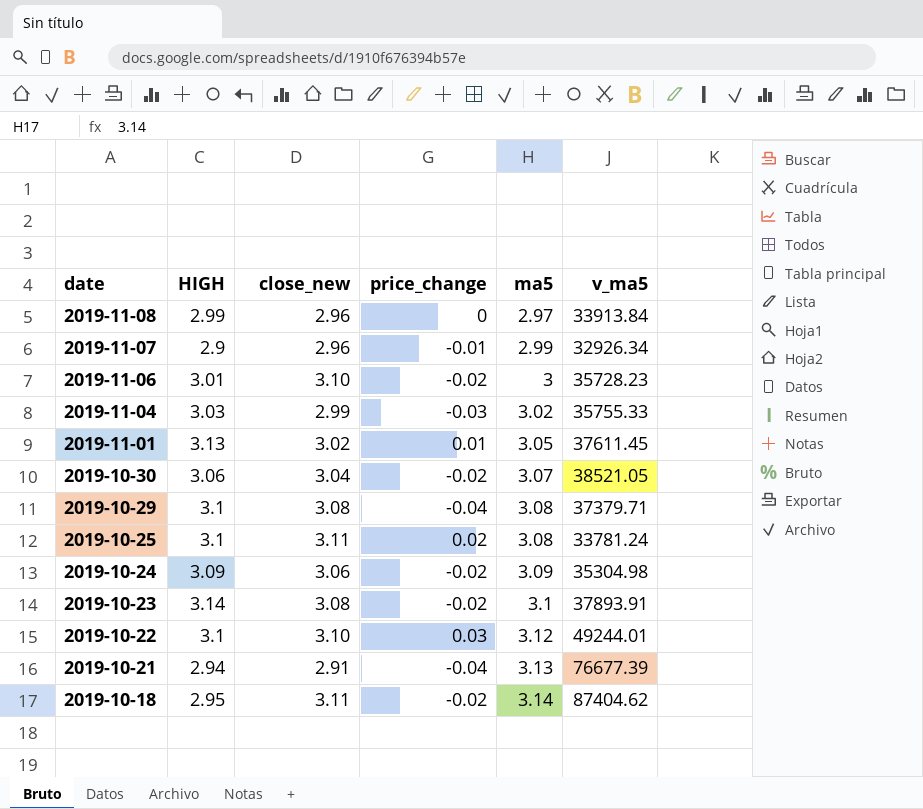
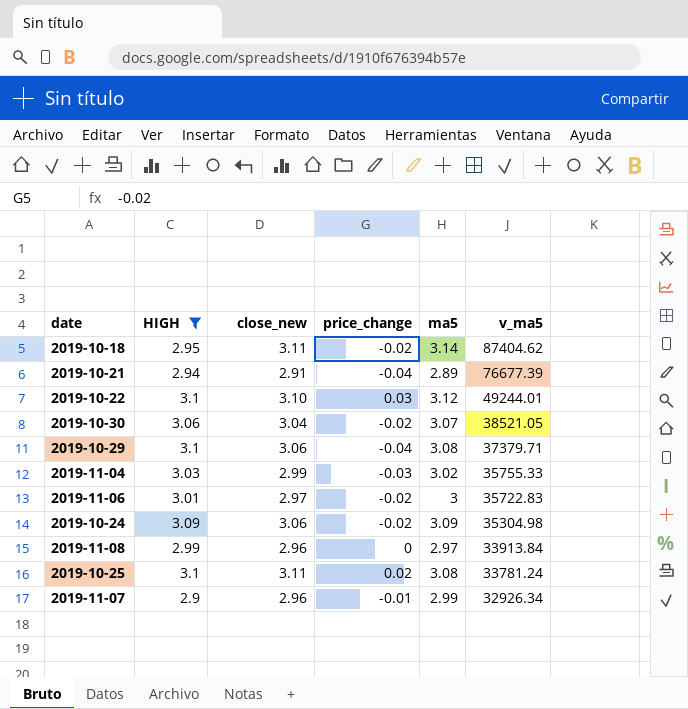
filter: none -> HIGH <= 3.1
row order: date descending -> v_ma5 descending
2019-10-21 | ma5: 3.13 -> 2.89
2019-10-29 | close_new: 3.08 -> 3.06
2019-11-06 | close_new: 3.10 -> 2.97
2019-11-06 | v_ma5: 35728.23 -> 35722.83

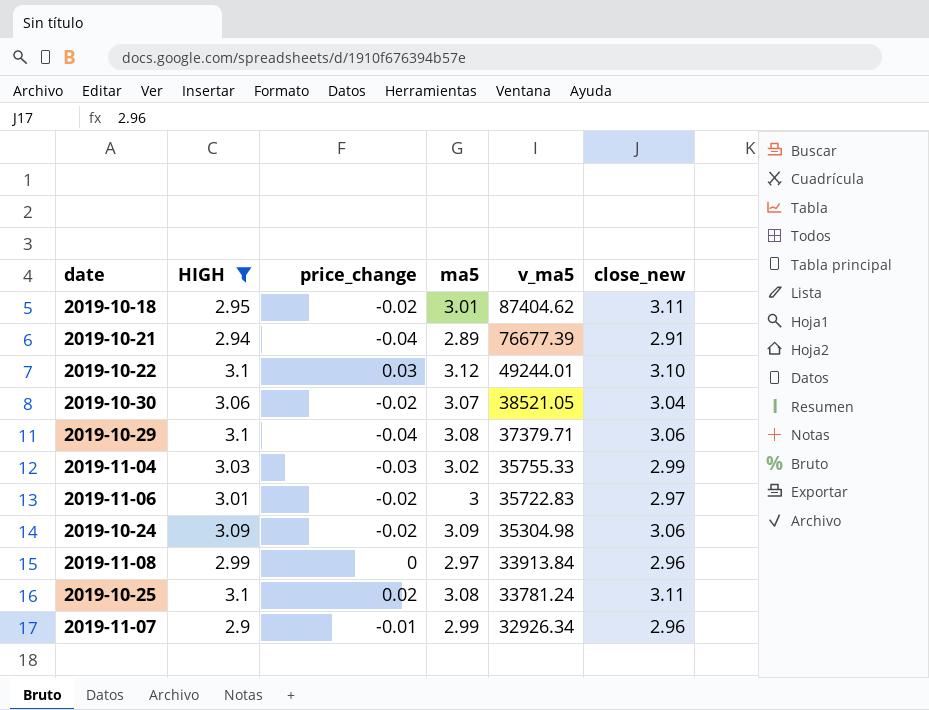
column close_new | position: 3 -> 6
2019-10-18 | ma5: 3.14 -> 3.01

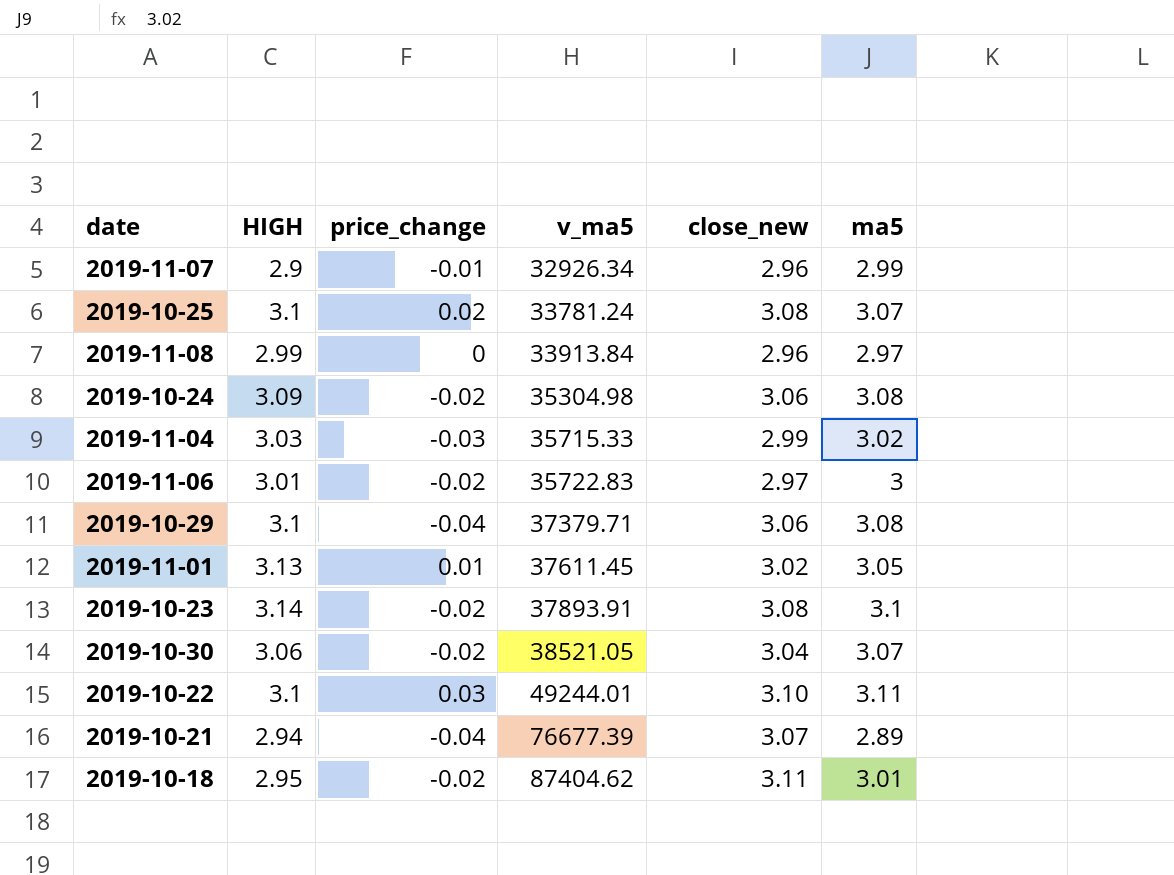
filter: HIGH <= 3.1 -> none
row order: v_ma5 descending -> v_ma5 ascending
column ma5 | position: 4 -> 6
2019-10-25 | close_new: 3.11 -> 3.08
2019-10-25 | ma5: 3.08 -> 3.07
2019-10-24 | ma5: 3.09 -> 3.08
2019-11-04 | v_ma5: 35755.33 -> 35715.33
2019-10-22 | ma5: 3.12 -> 3.11
2019-10-21 | close_new: 2.91 -> 3.07

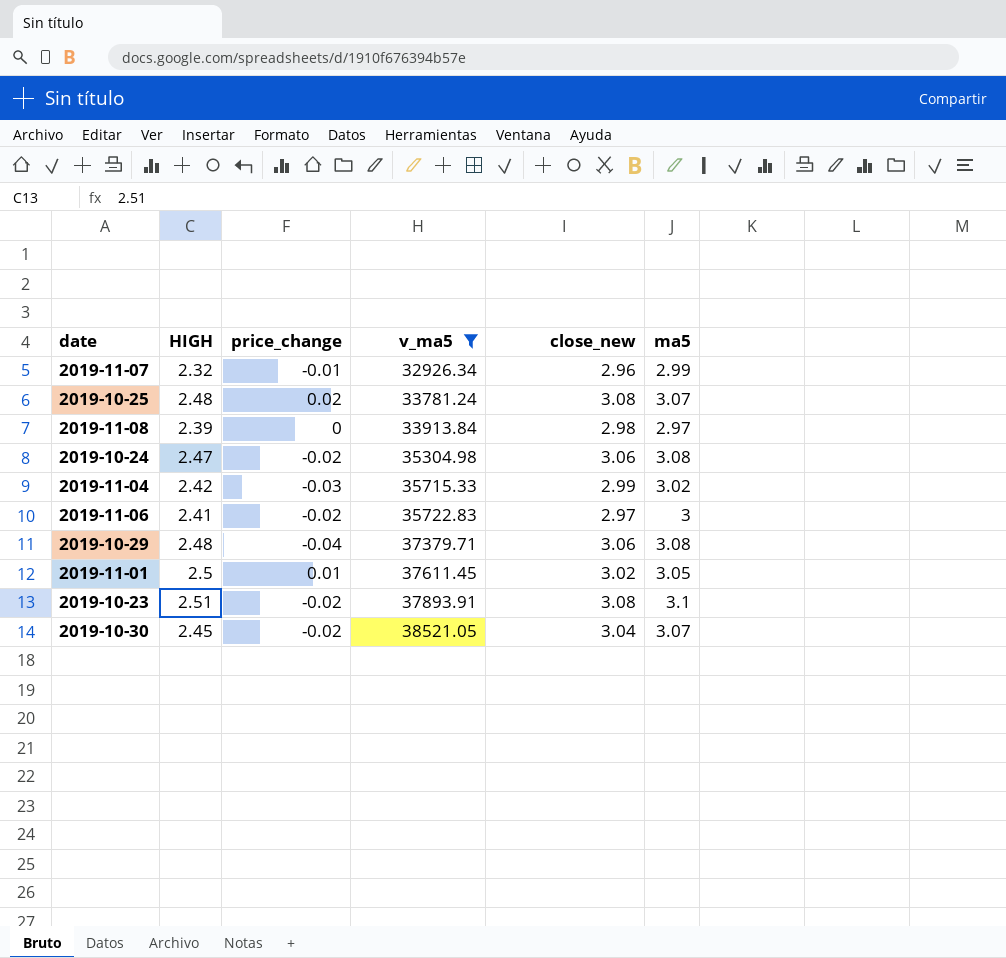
filter: none -> v_ma5 <= 38521.05
2019-11-07 | HIGH: 2.9 -> 2.32
2019-10-25 | HIGH: 3.1 -> 2.48
2019-11-08 | HIGH: 2.99 -> 2.39
2019-11-08 | close_new: 2.96 -> 2.98
2019-10-24 | HIGH: 3.09 -> 2.47
2019-11-04 | HIGH: 3.03 -> 2.42
2019-11-06 | HIGH: 3.01 -> 2.41
2019-10-29 | HIGH: 3.1 -> 2.48
2019-11-01 | HIGH: 3.13 -> 2.5
2019-10-23 | HIGH: 3.14 -> 2.51
2019-10-30 | HIGH: 3.06 -> 2.45

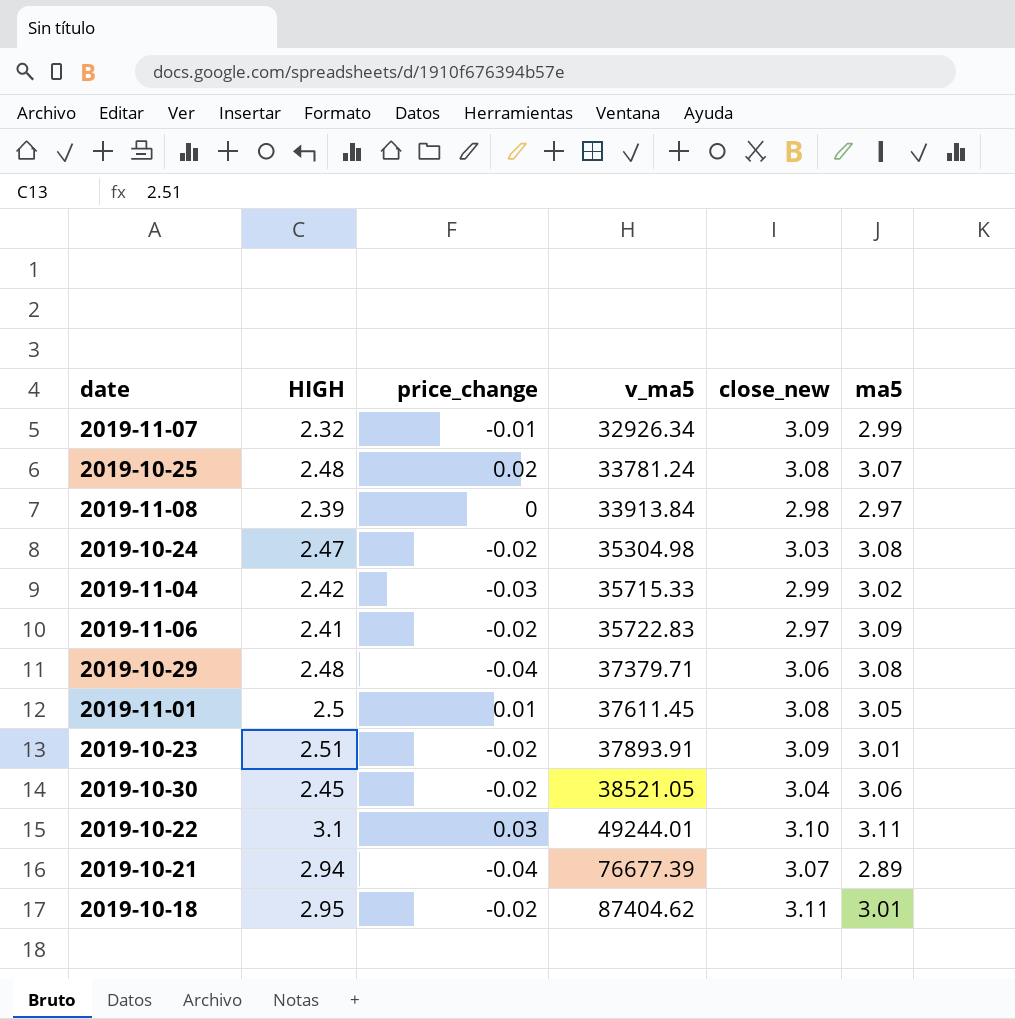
filter: v_ma5 <= 38521.05 -> none
2019-11-07 | close_new: 2.96 -> 3.09
2019-10-24 | close_new: 3.06 -> 3.03
2019-11-06 | ma5: 3 -> 3.09
2019-11-01 | close_new: 3.02 -> 3.08
2019-10-23 | close_new: 3.08 -> 3.09
2019-10-23 | ma5: 3.1 -> 3.01
2019-10-30 | ma5: 3.07 -> 3.06

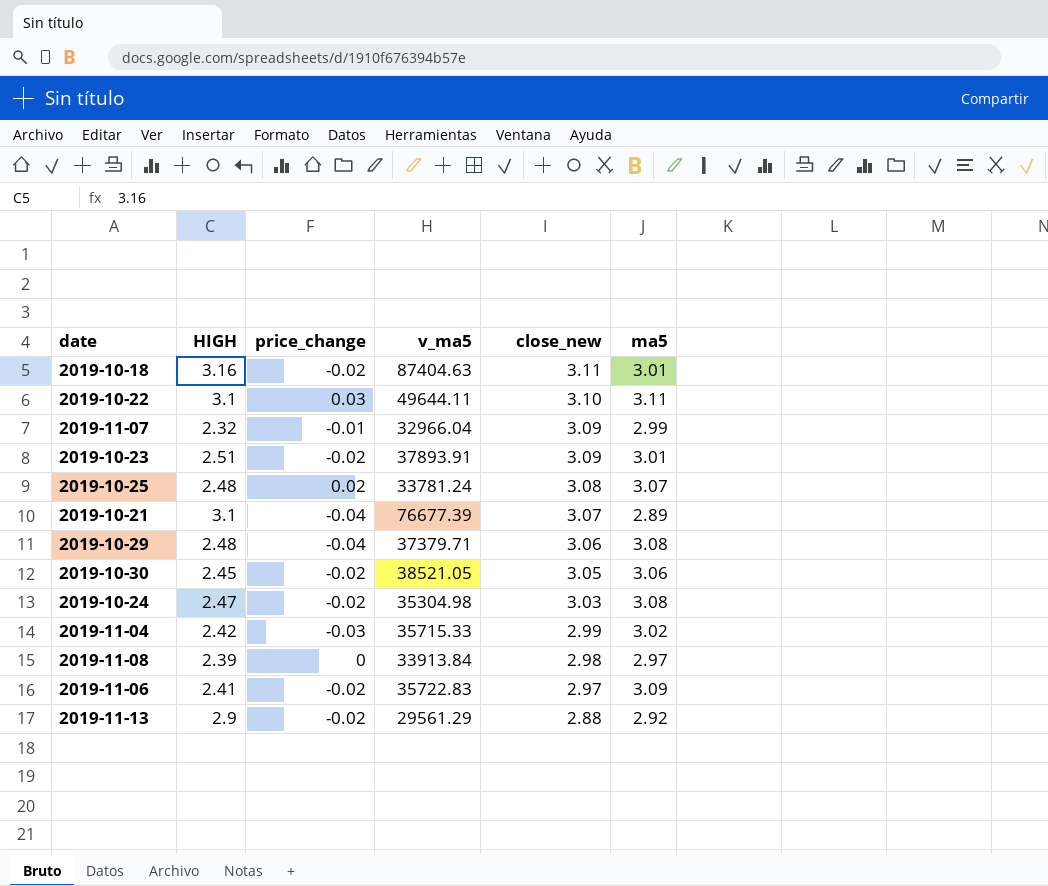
row order: v_ma5 ascending -> close_new descending
row 2019-11-01: 2.5 | 0.01 | 37611.45 | 3.08 | 3.05 -> none
2019-10-18 | HIGH: 2.95 -> 3.16
2019-10-18 | v_ma5: 87404.62 -> 87404.63
2019-10-22 | v_ma5: 49244.01 -> 49644.11
2019-11-07 | v_ma5: 32926.34 -> 32966.04
2019-10-21 | HIGH: 2.94 -> 3.1
2019-10-30 | close_new: 3.04 -> 3.05
row 2019-11-13: none -> 2.9 | -0.02 | 29561.29 | 2.88 | 2.92

